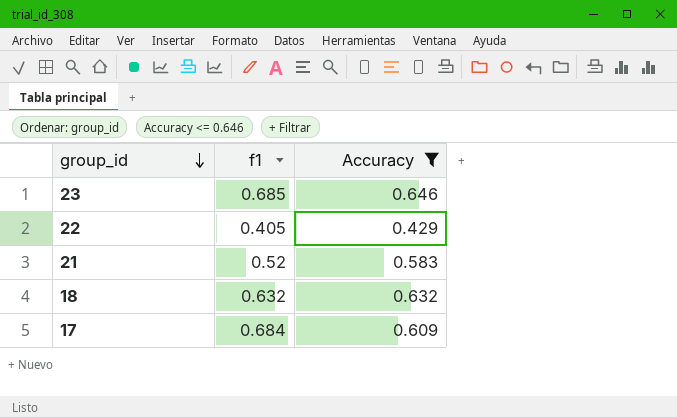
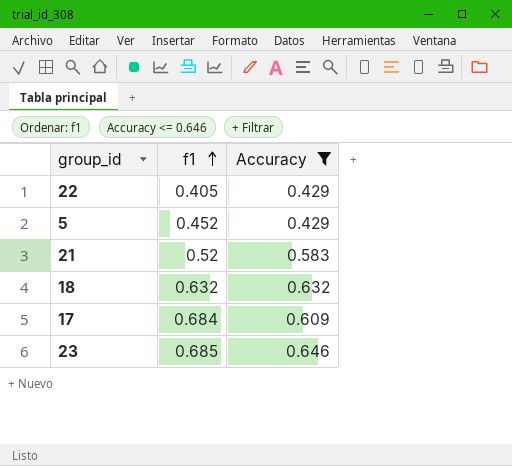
row order: group_id descending -> f1 ascending
row 5: none -> 0.452 | 0.429

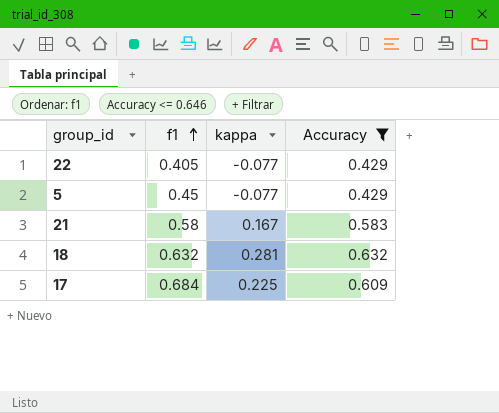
column kappa | position: none -> 3
row 23: 0.685 | 0.646 -> none
5 | f1: 0.452 -> 0.45
21 | f1: 0.52 -> 0.58

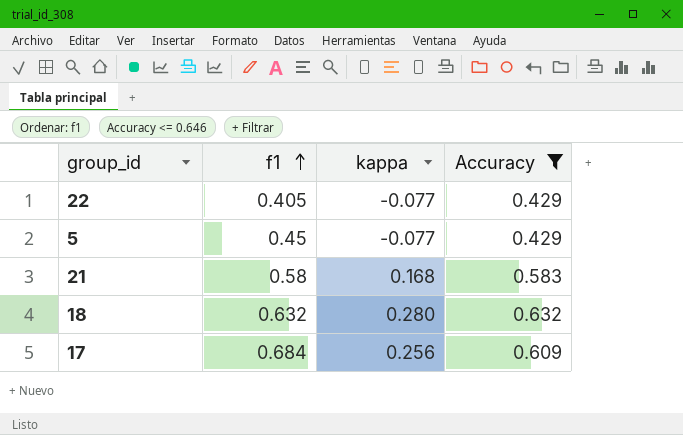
21 | kappa: 0.167 -> 0.168
18 | kappa: 0.281 -> 0.280
17 | kappa: 0.225 -> 0.256

